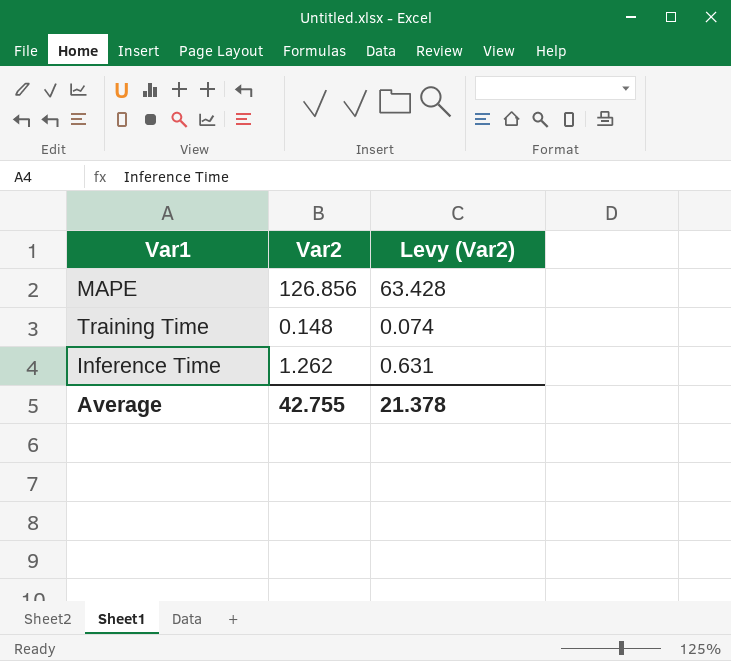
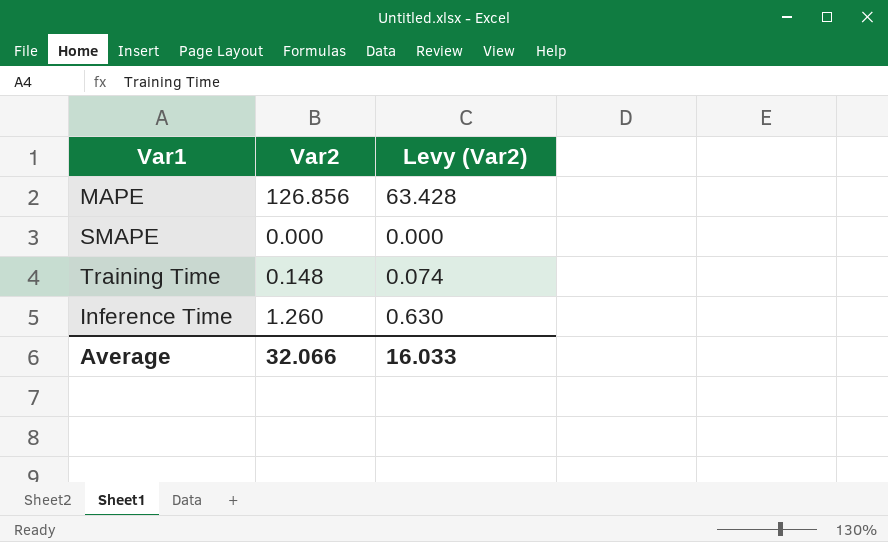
row SMAPE: none -> 0.000 | 0.000
Inference Time | Var2: 1.262 -> 1.260
Inference Time | Levy (Var2): 0.631 -> 0.630
Average | Var2: 42.755 -> 32.066
Average | Levy (Var2): 21.378 -> 16.033

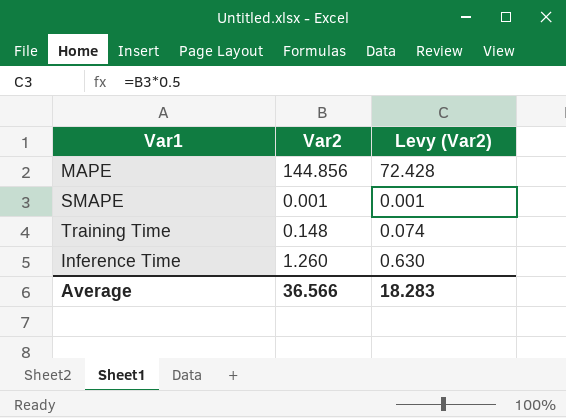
MAPE | Var2: 126.856 -> 144.856
MAPE | Levy (Var2): 63.428 -> 72.428
SMAPE | Var2: 0.000 -> 0.001
SMAPE | Levy (Var2): 0.000 -> 0.001
Average | Var2: 32.066 -> 36.566
Average | Levy (Var2): 16.033 -> 18.283

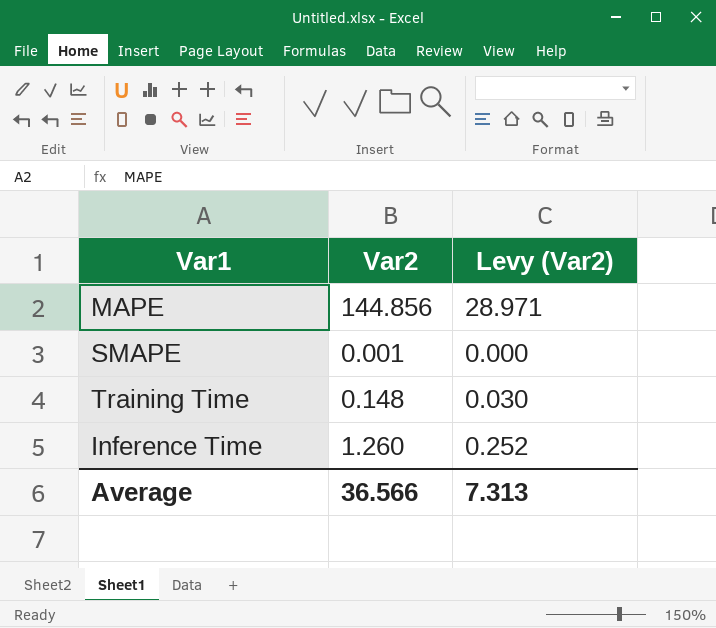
column Levy (Var2) | formula: [Var2] * 0.5 -> [Var2] * 0.2
Average | Levy (Var2): 18.283 -> 7.313

